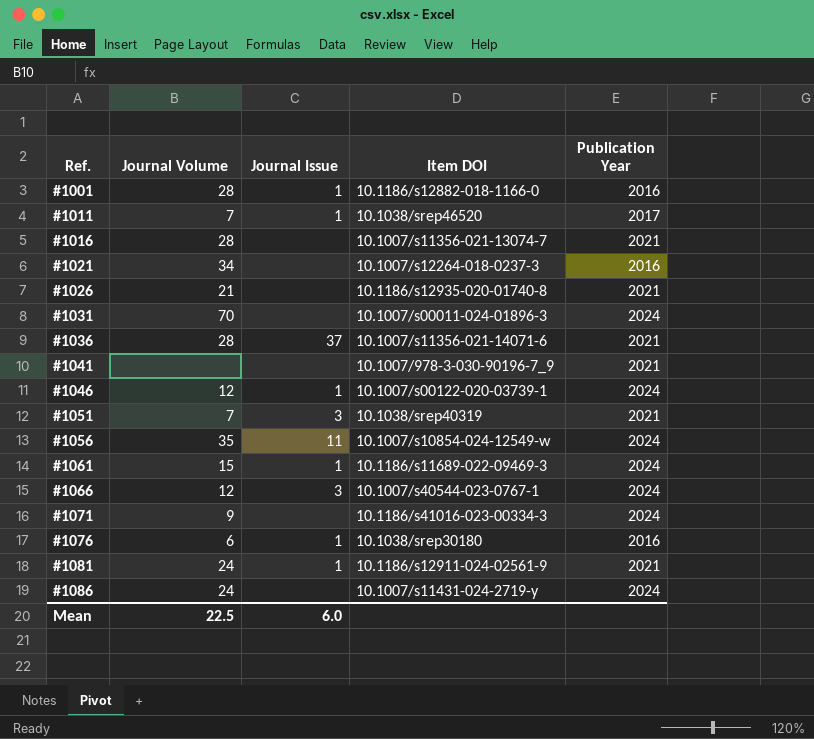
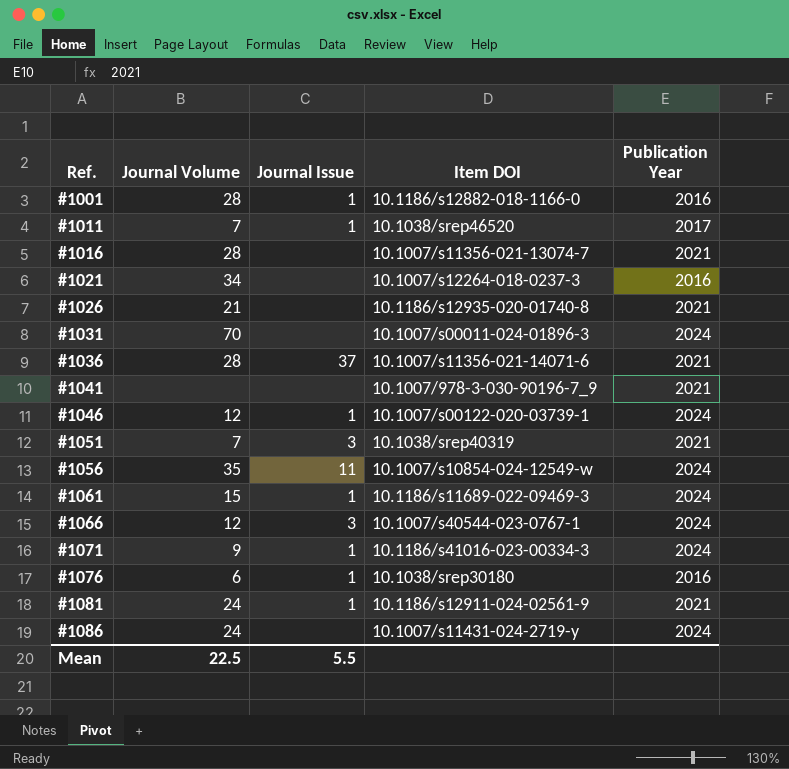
#1071 | Journal Issue: none -> 1
Mean | Journal Issue: 6.0 -> 5.5

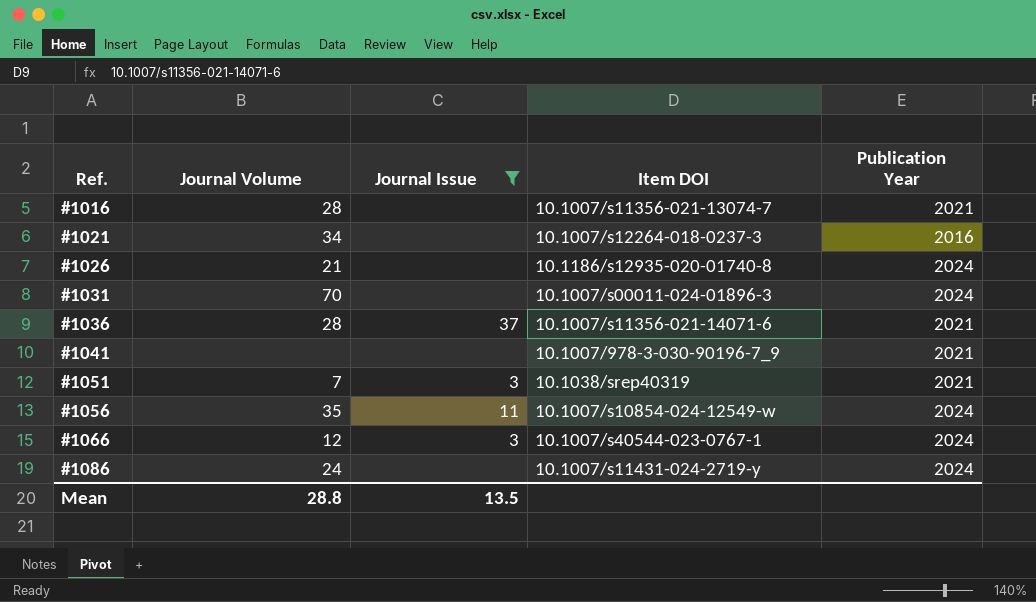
filter: none -> Journal Issue != 1
#1026 | Publication Year: 2021 -> 2024
Mean | Journal Volume: 22.5 -> 28.8
Mean | Journal Issue: 5.5 -> 13.5

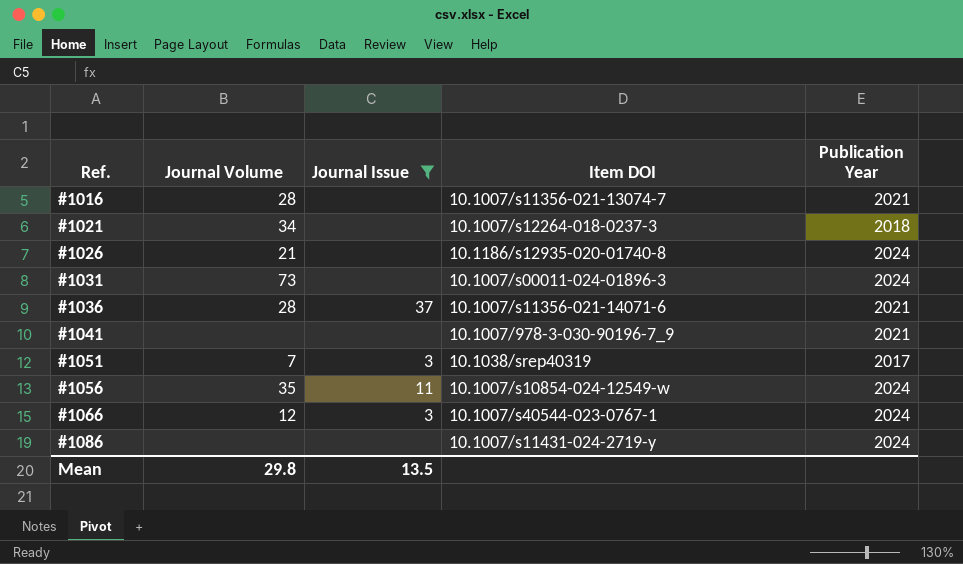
#1021 | Publication Year: 2016 -> 2018
#1031 | Journal Volume: 70 -> 73
#1051 | Publication Year: 2021 -> 2017
#1086 | Journal Volume: 24 -> none
Mean | Journal Volume: 28.8 -> 29.8

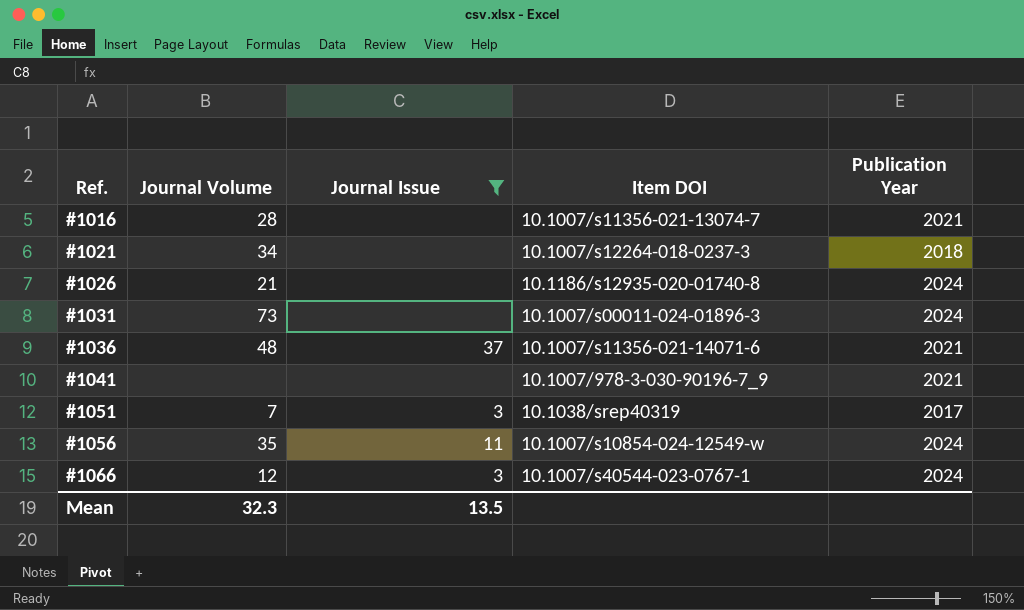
row #1086: none | none | 10.1007/s11431-024-2719-y | 2024 -> none
#1036 | Journal Volume: 28 -> 48
Mean | Journal Volume: 29.8 -> 32.3

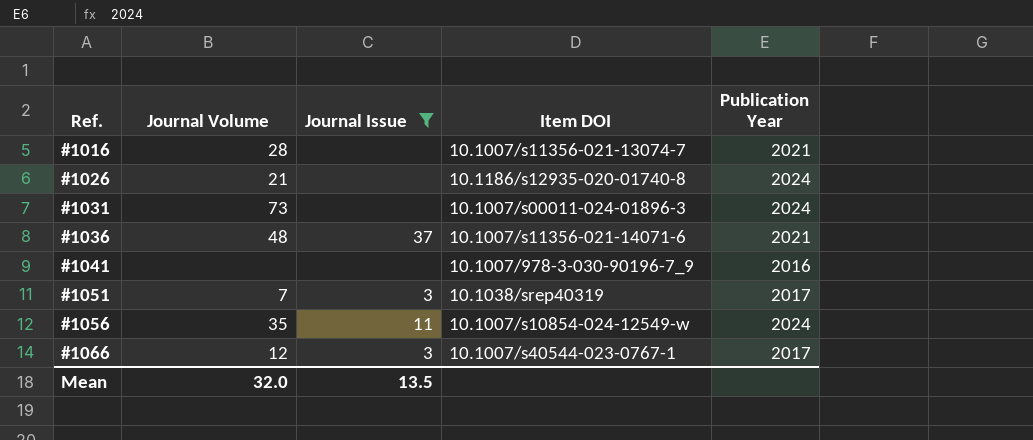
row #1021: 34 | none | 10.1007/s12264-018-0237-3 | 2018 -> none
#1041 | Publication Year: 2021 -> 2016
#1066 | Publication Year: 2024 -> 2017
Mean | Journal Volume: 32.3 -> 32.0

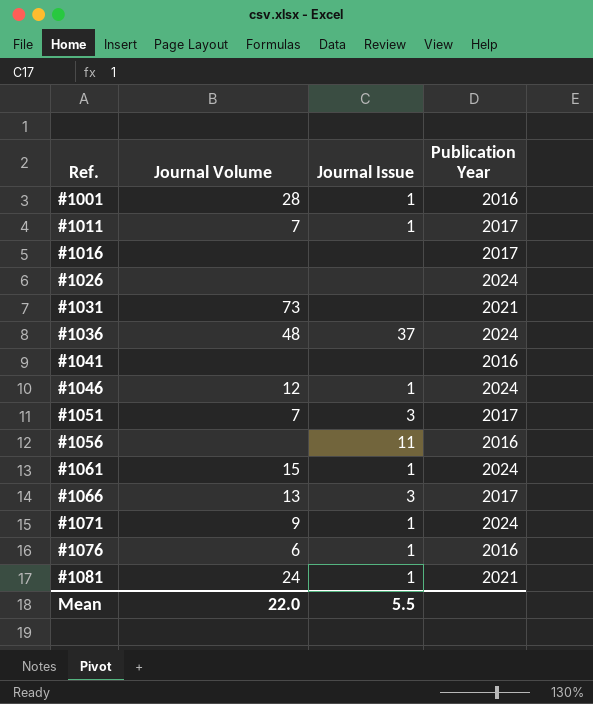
filter: Journal Issue != 1 -> none
column Item DOI | position: 4 -> none
#1016 | Journal Volume: 28 -> none
#1016 | Publication Year: 2021 -> 2017
#1026 | Journal Volume: 21 -> none
#1031 | Publication Year: 2024 -> 2021
#1036 | Publication Year: 2021 -> 2024
#1056 | Journal Volume: 35 -> none
#1056 | Publication Year: 2024 -> 2016
#1066 | Journal Volume: 12 -> 13
Mean | Journal Volume: 32.0 -> 22.0
Mean | Journal Issue: 13.5 -> 5.5

